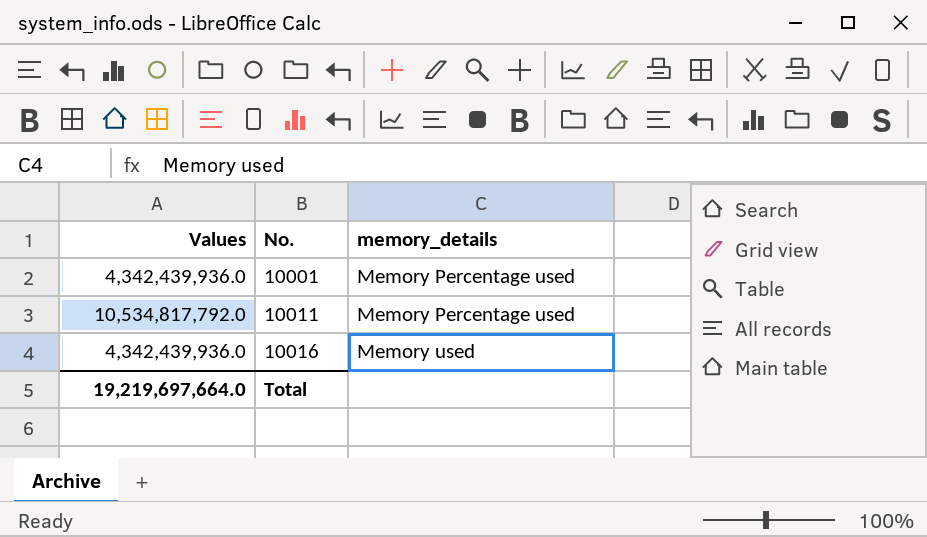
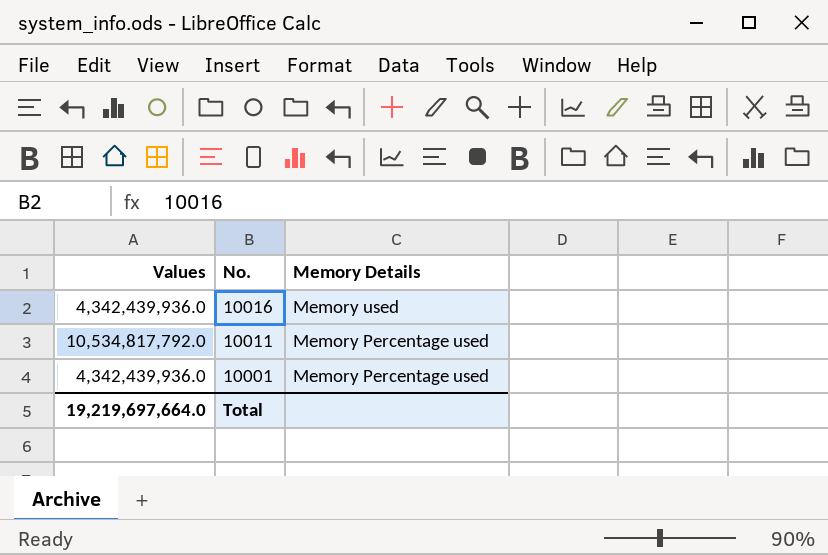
row order: No. ascending -> No. descending
column name: memory_details -> Memory Details

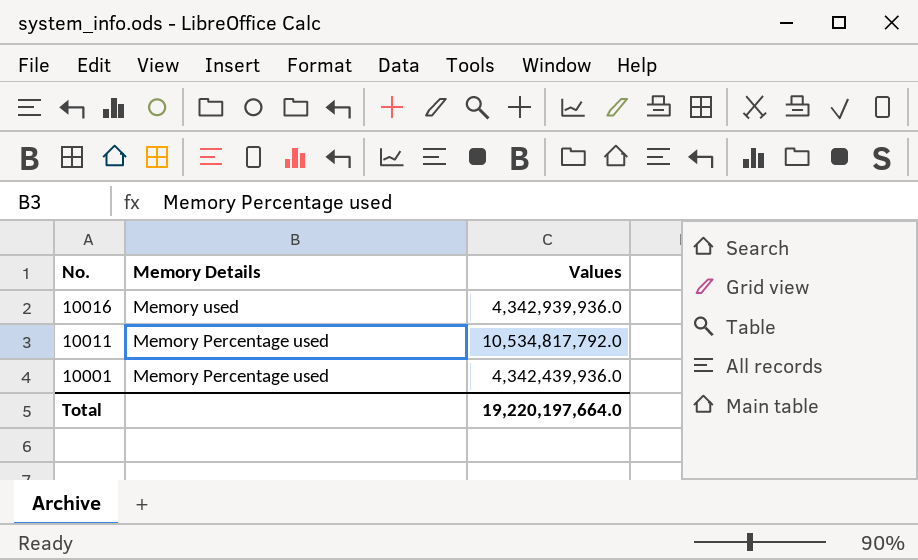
column Values | position: 1 -> 3
10016 | Values: 4,342,439,936.0 -> 4,342,939,936.0
Total | Values: 19,219,697,664.0 -> 19,220,197,664.0

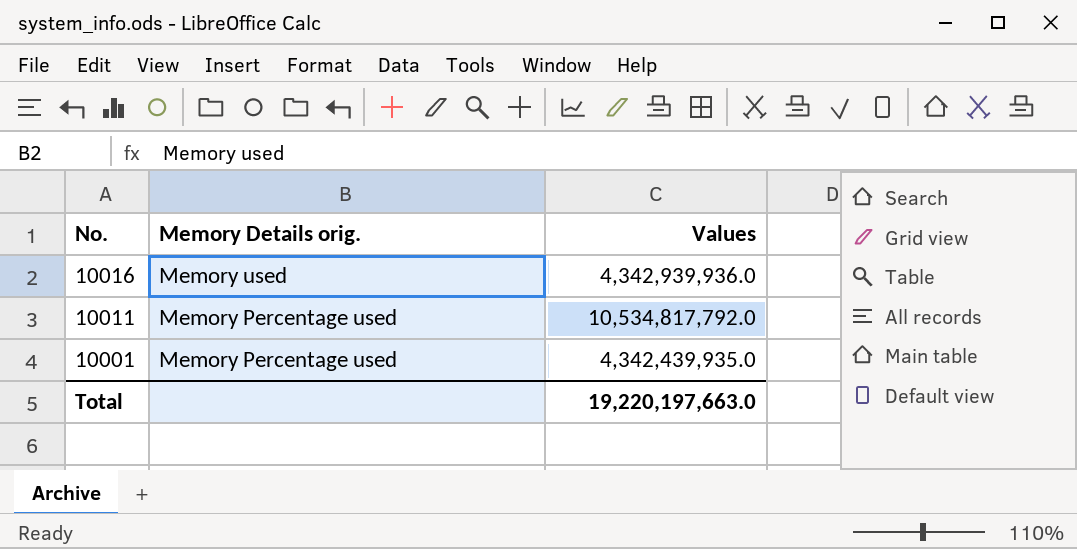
column name: Memory Details -> Memory Details orig.
10001 | Values: 4,342,439,936.0 -> 4,342,439,935.0
Total | Values: 19,220,197,664.0 -> 19,220,197,663.0

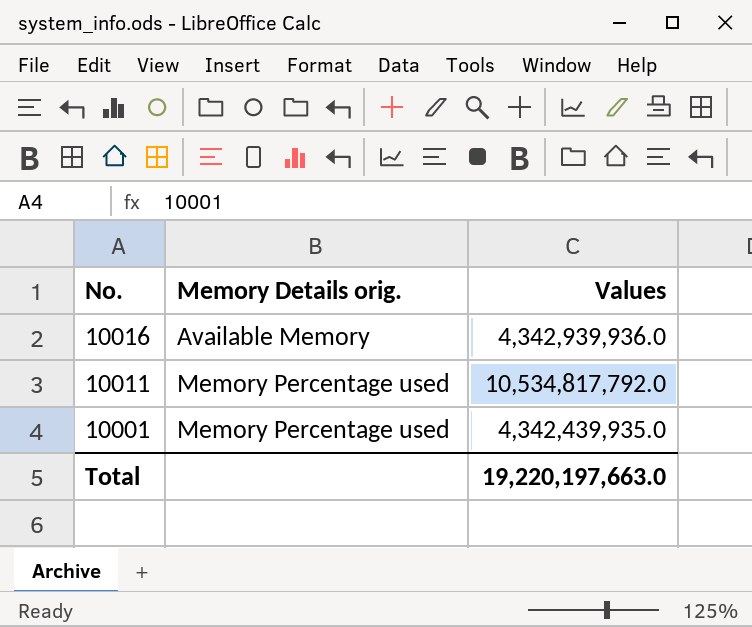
10016 | Memory Details orig.: Memory used -> Available Memory

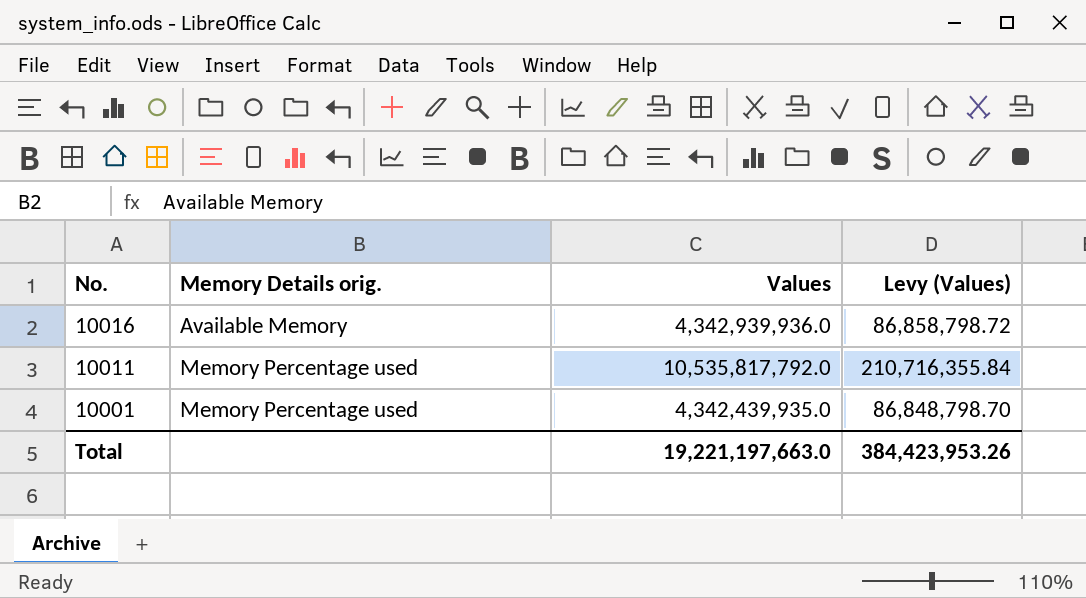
column Levy (Values) | formula: none -> [Values] * 0.02
10011 | Values: 10,534,817,792.0 -> 10,535,817,792.0
Total | Values: 19,220,197,663.0 -> 19,221,197,663.0

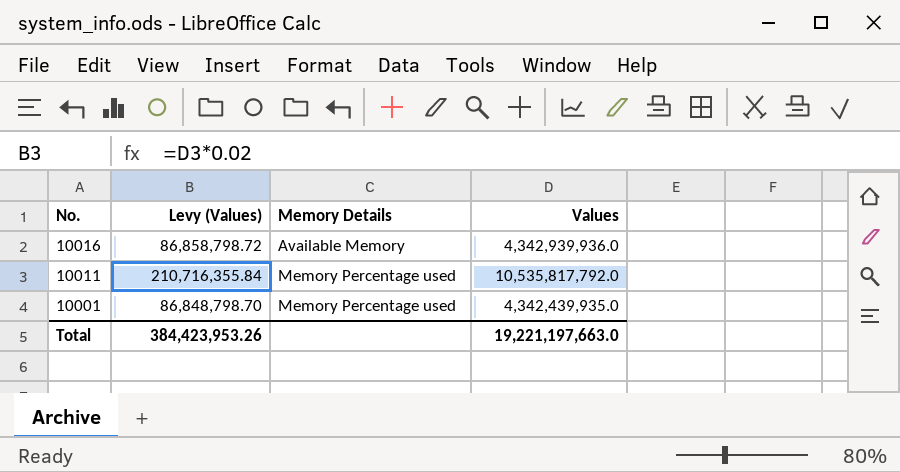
column Levy (Values) | position: 4 -> 2
column name: Memory Details orig. -> Memory Details

